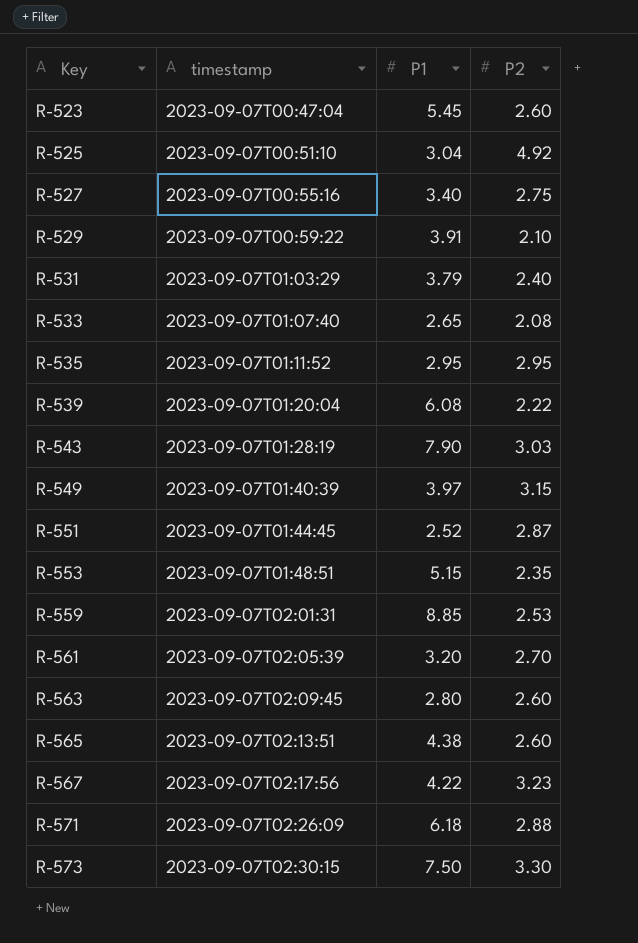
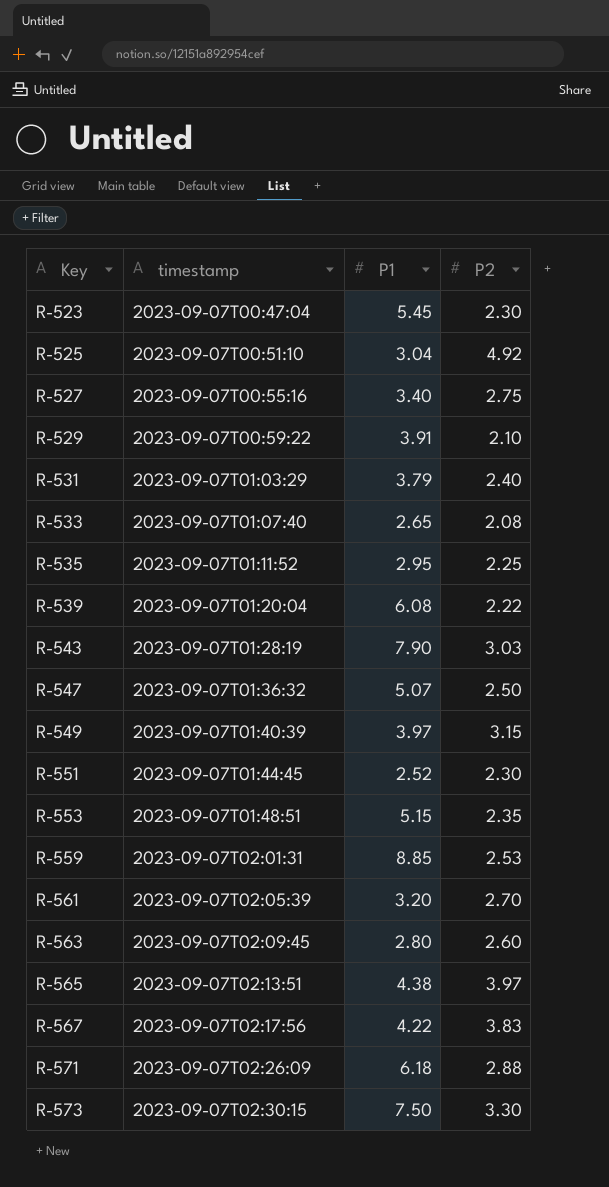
R-523 | P2: 2.60 -> 2.30
R-535 | P2: 2.95 -> 2.25
row R-547: none -> 2023-09-07T01:36:32 | 5.07 | 2.50
R-551 | P2: 2.87 -> 2.30
R-565 | P2: 2.60 -> 3.97
R-567 | P2: 3.23 -> 3.83

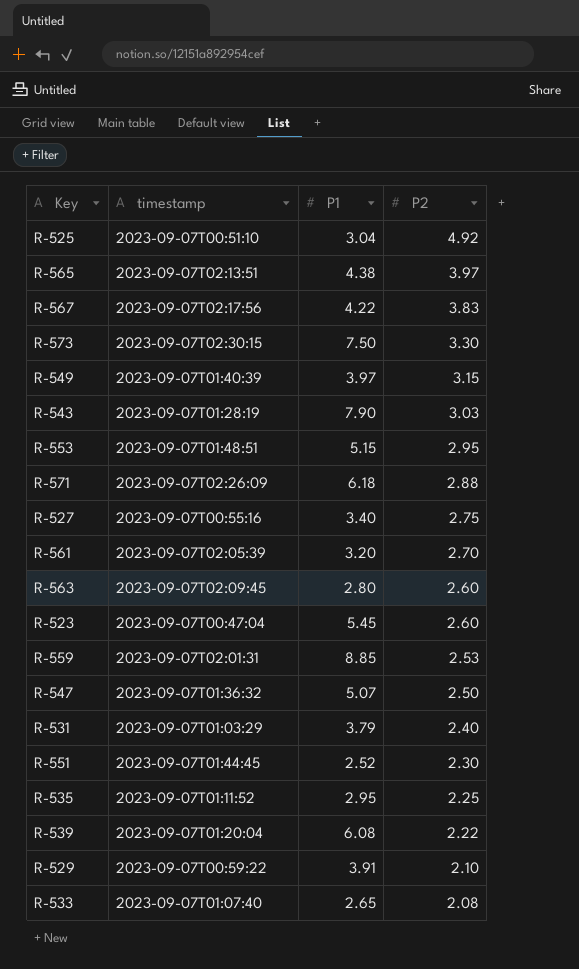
row order: Key ascending -> P2 descending
R-553 | P2: 2.35 -> 2.95
R-523 | P2: 2.30 -> 2.60

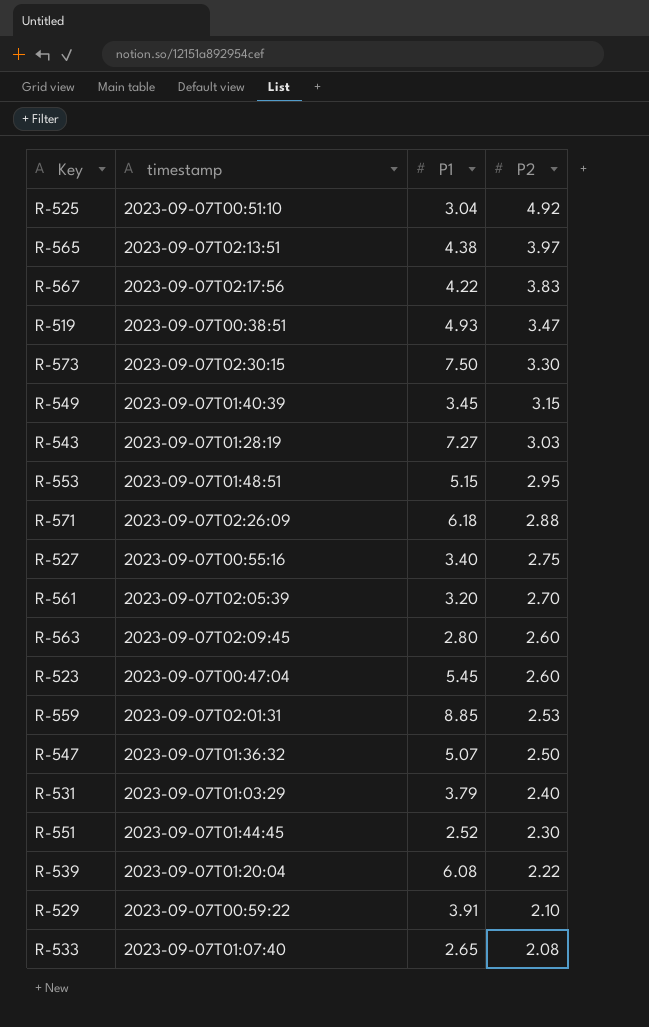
row R-535: 2023-09-07T01:11:52 | 2.95 | 2.25 -> none
row R-519: none -> 2023-09-07T00:38:51 | 4.93 | 3.47
R-549 | P1: 3.97 -> 3.45
R-543 | P1: 7.90 -> 7.27

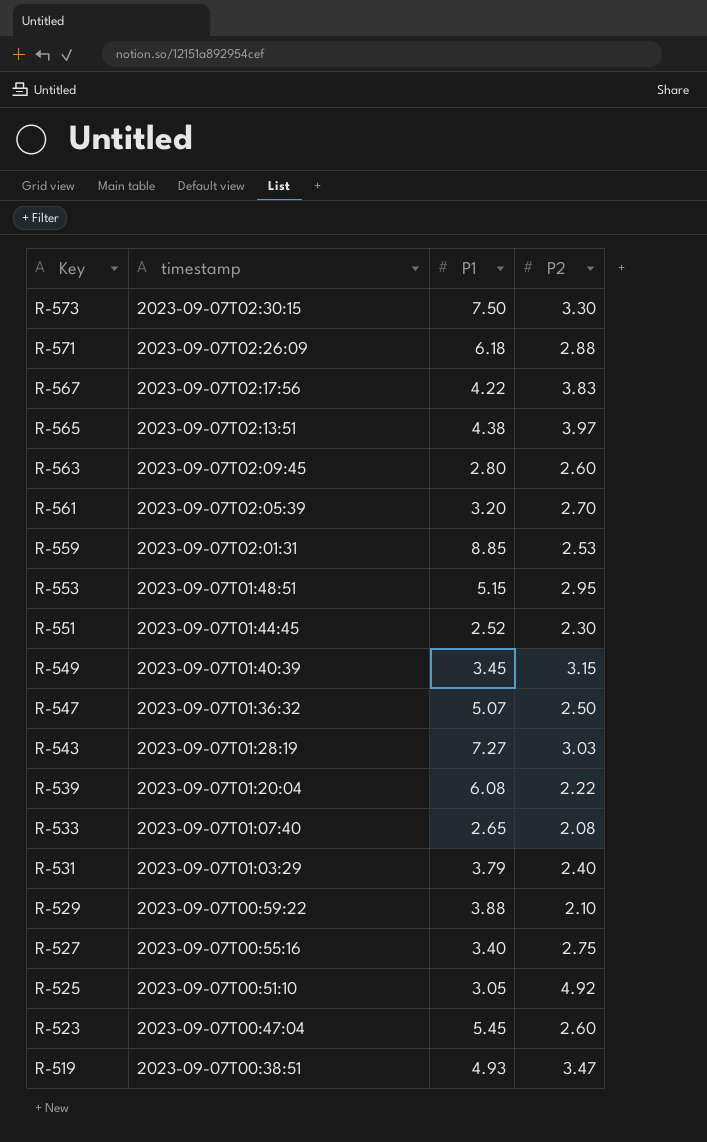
row order: P2 descending -> Key descending
R-529 | P1: 3.91 -> 3.88
R-525 | P1: 3.04 -> 3.05

